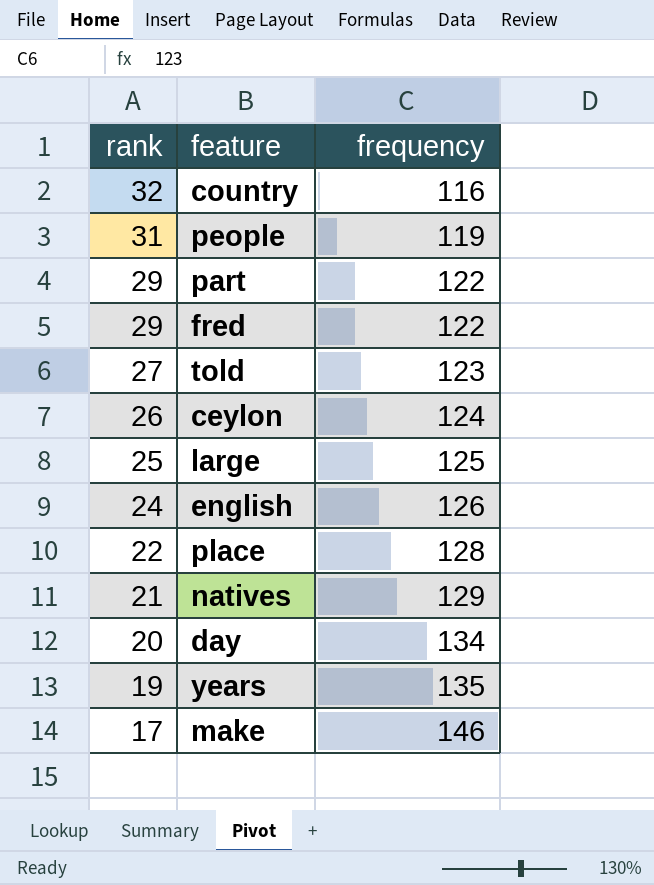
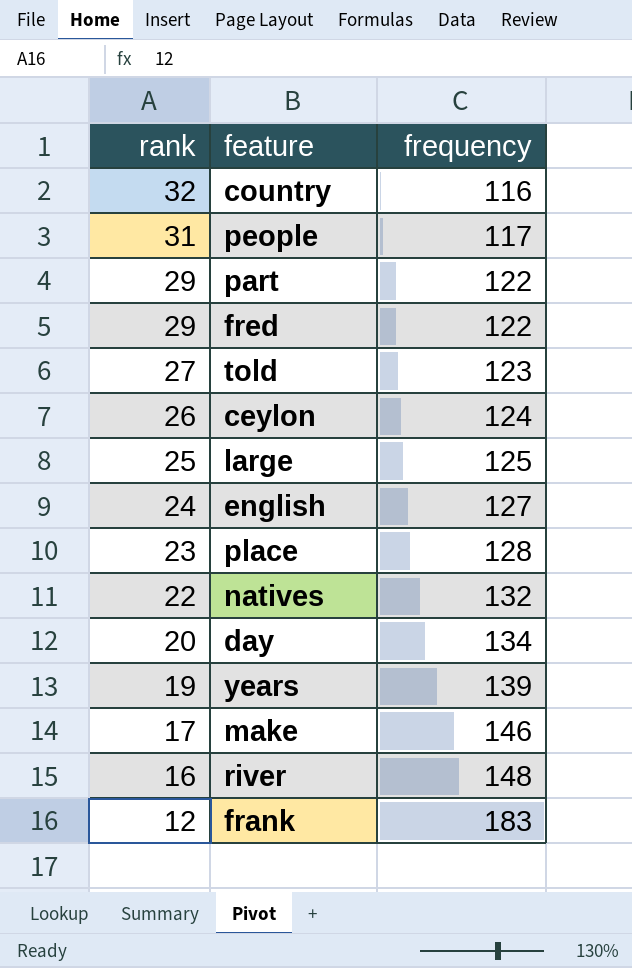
people | frequency: 119 -> 117
english | frequency: 126 -> 127
place | rank: 22 -> 23
natives | rank: 21 -> 22
natives | frequency: 129 -> 132
years | frequency: 135 -> 139
row river: none -> 16 | 148
row frank: none -> 12 | 183

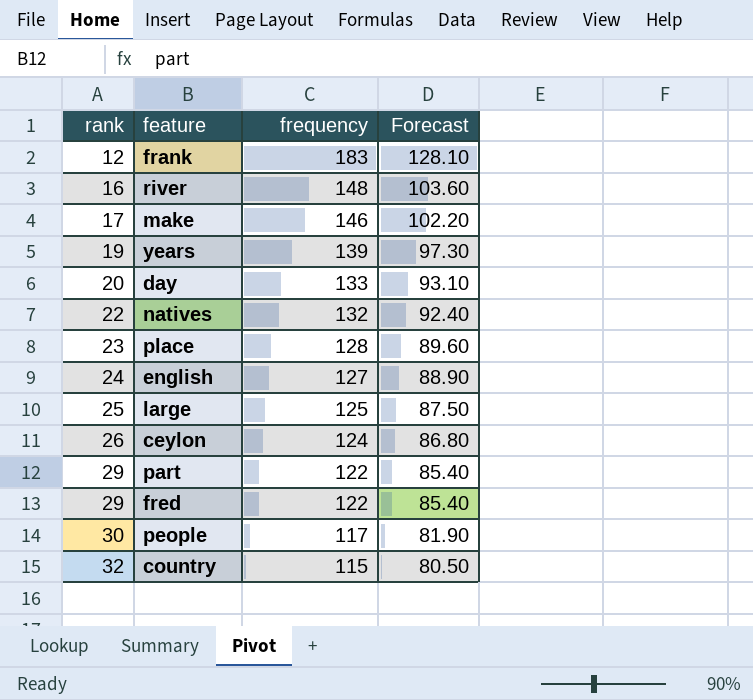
row order: rank descending -> rank ascending
column Forecast | formula: none -> [frequency] * 0.7
row told: 27 | 123 -> none
day | frequency: 134 -> 133
people | rank: 31 -> 30
country | frequency: 116 -> 115

